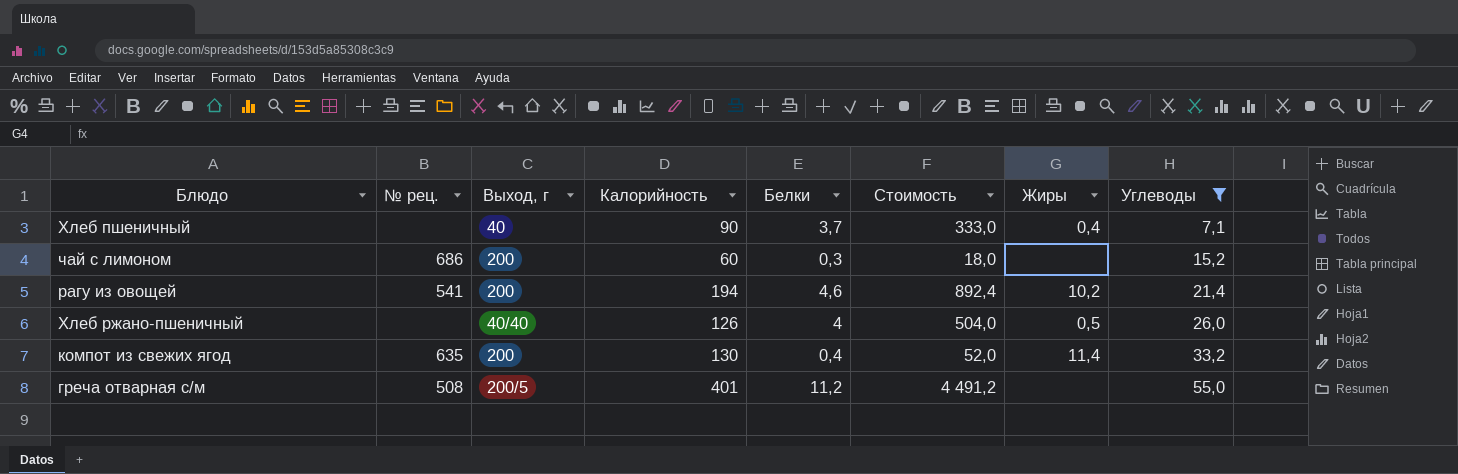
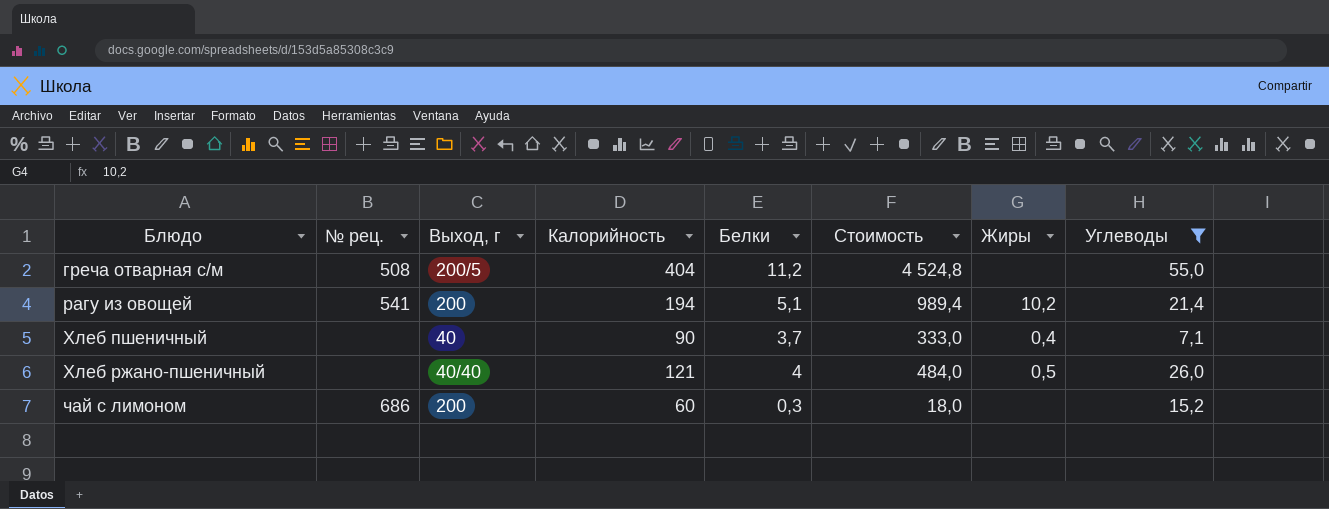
row order: Углеводы ascending -> Блюдо ascending
row компот из свежих ягод: 635 | 200 | 130 | 0,4 | 52,0 | 11,4 | 33,2 -> none
греча отварная с/м | Калорийность: 401 -> 404
греча отварная с/м | Стоимость: 4 491,2 -> 4 524,8
рагу из овощей | Белки: 4,6 -> 5,1
рагу из овощей | Стоимость: 892,4 -> 989,4
Хлеб ржано-пшеничный | Калорийность: 126 -> 121
Хлеб ржано-пшеничный | Стоимость: 504,0 -> 484,0

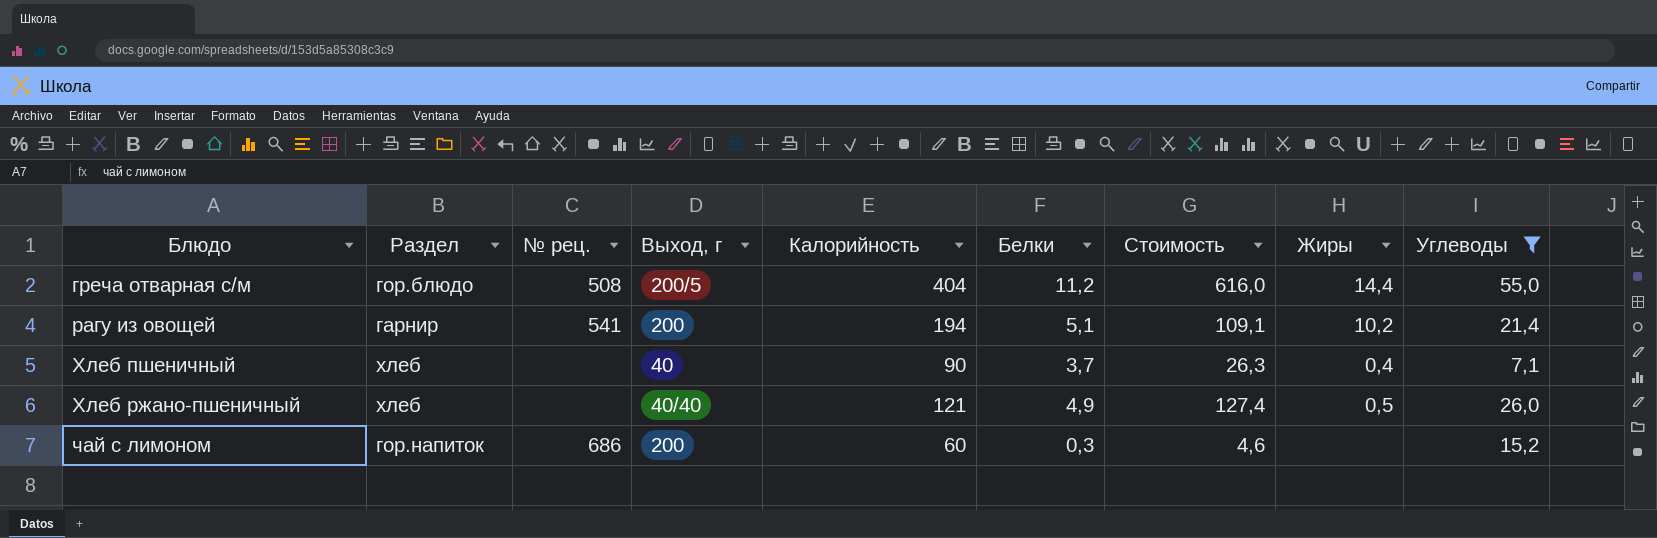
column Раздел | position: none -> 2
column Стоимость | formula: [Калорийность] * [Белки] -> [Белки] * [Углеводы]
греча отварная с/м | Жиры: none -> 14,4
Хлеб ржано-пшеничный | Белки: 4 -> 4,9

